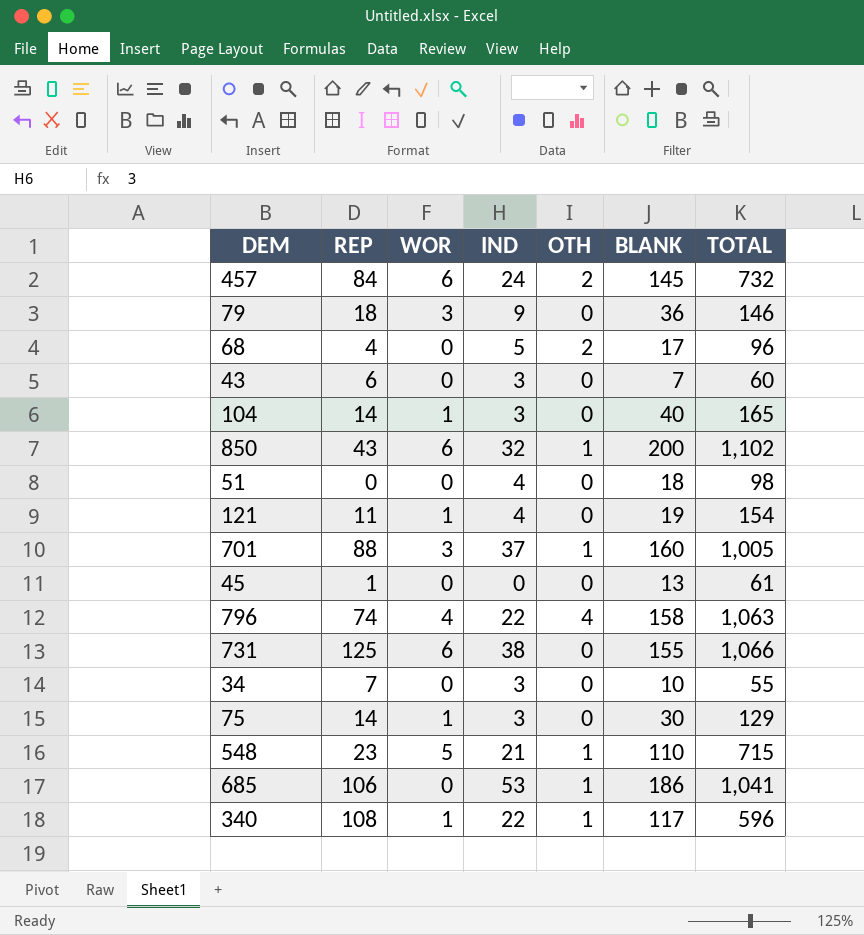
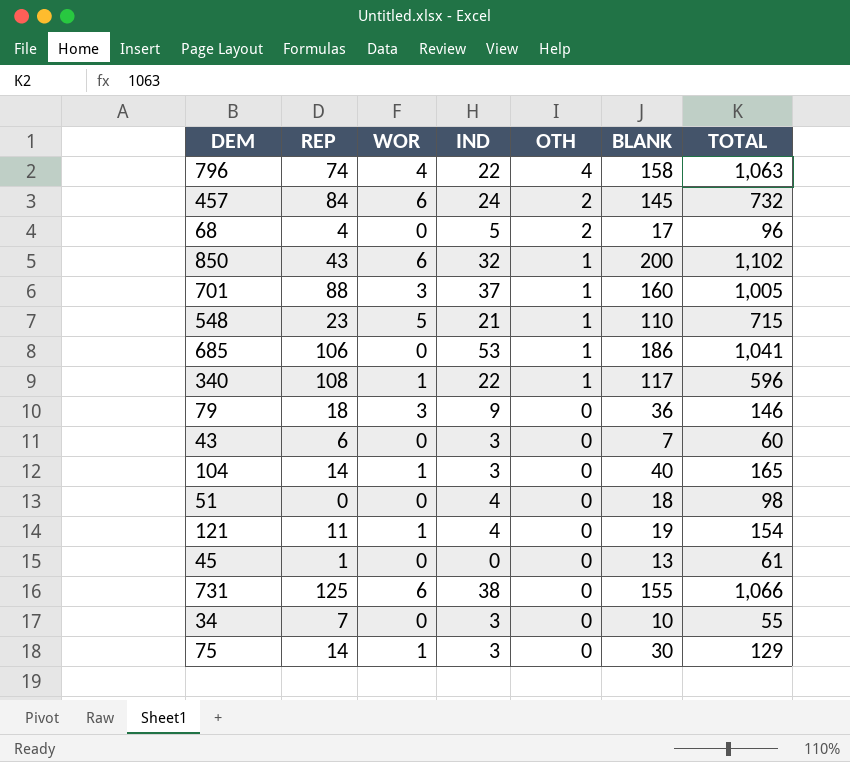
row order: none -> OTH descending

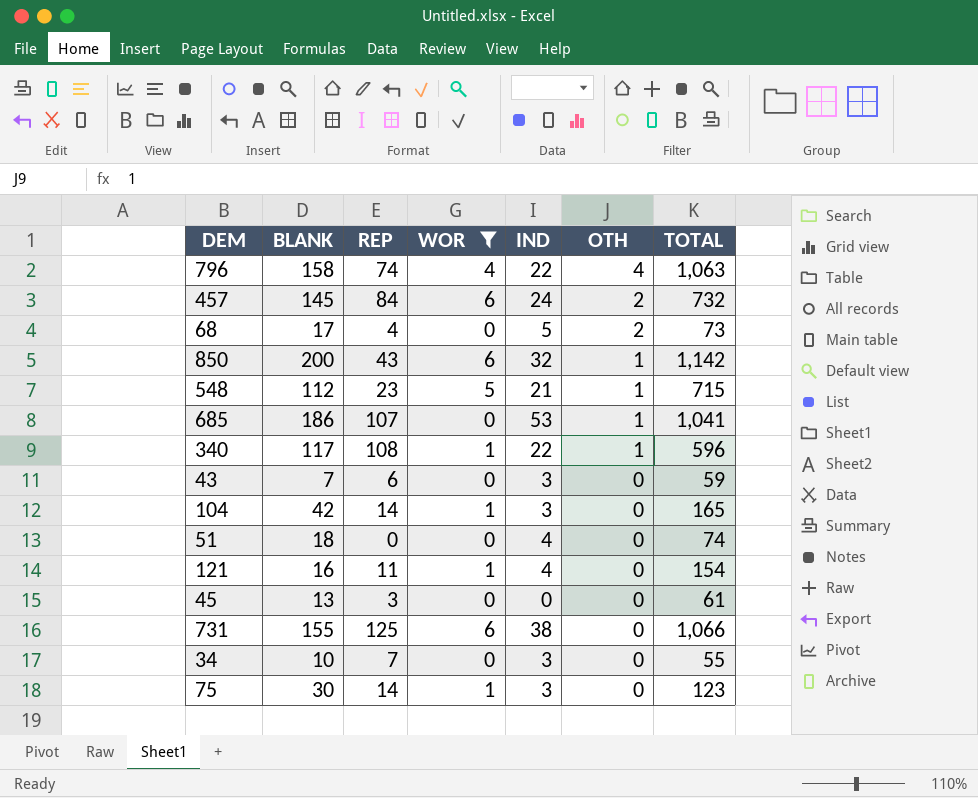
filter: none -> WOR != 3
column BLANK | position: 6 -> 2
68 | TOTAL: 96 -> 73
850 | TOTAL: 1,102 -> 1,142
548 | BLANK: 110 -> 112
685 | REP: 106 -> 107
43 | TOTAL: 60 -> 59
104 | BLANK: 40 -> 42
51 | TOTAL: 98 -> 74
121 | BLANK: 19 -> 16
45 | REP: 1 -> 3
75 | TOTAL: 129 -> 123

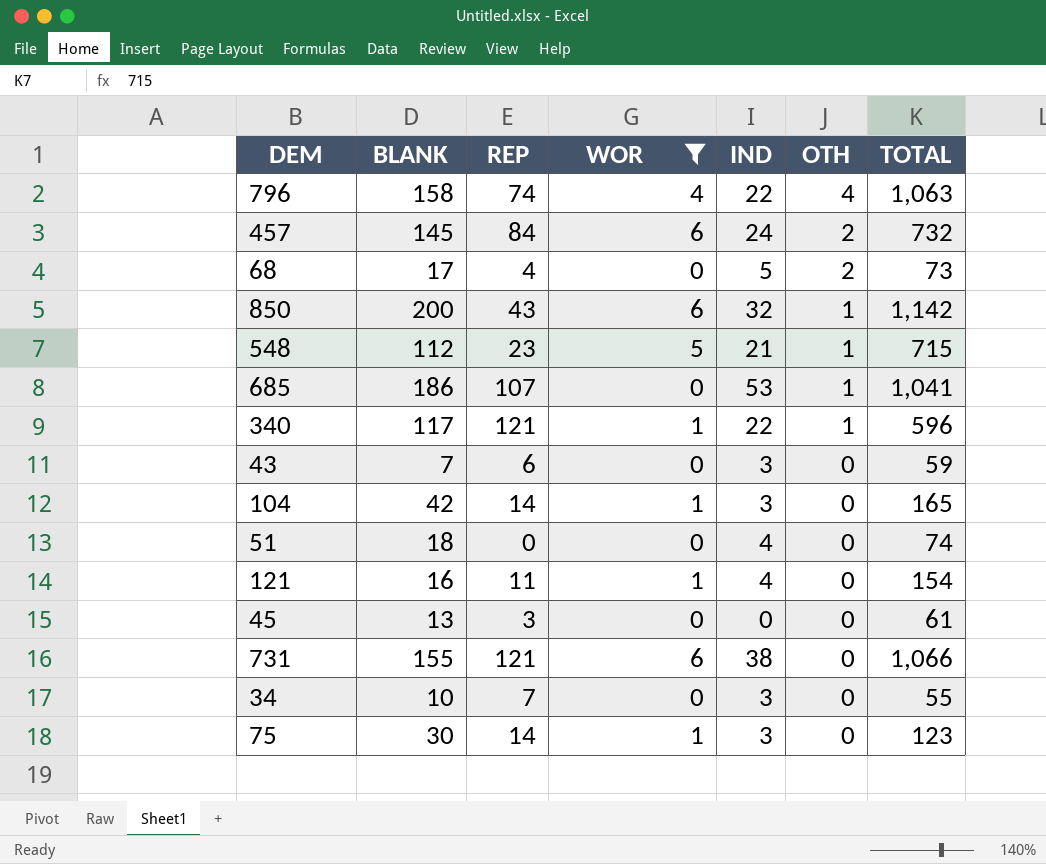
340 | REP: 108 -> 121
731 | REP: 125 -> 121

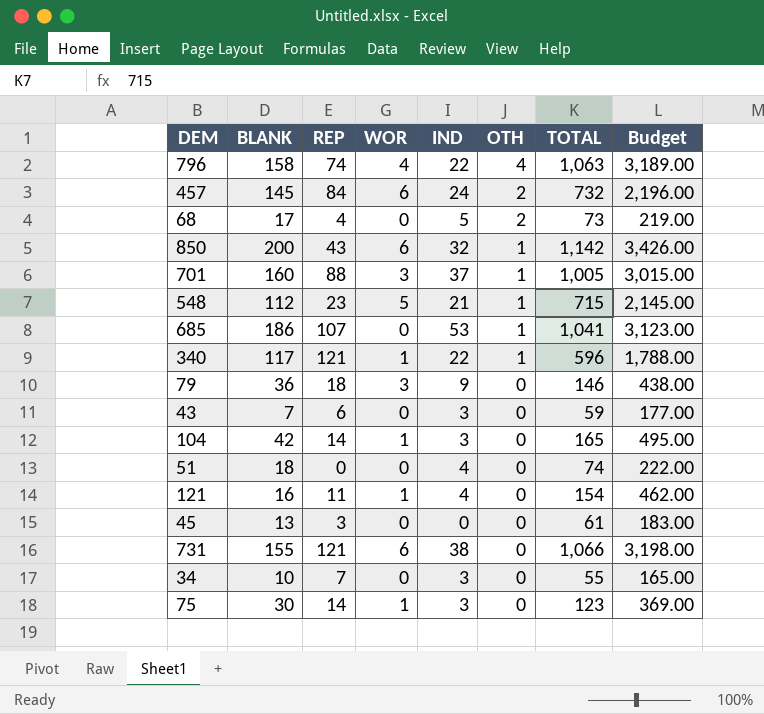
filter: WOR != 3 -> none
column Budget | formula: none -> [TOTAL] * 3

